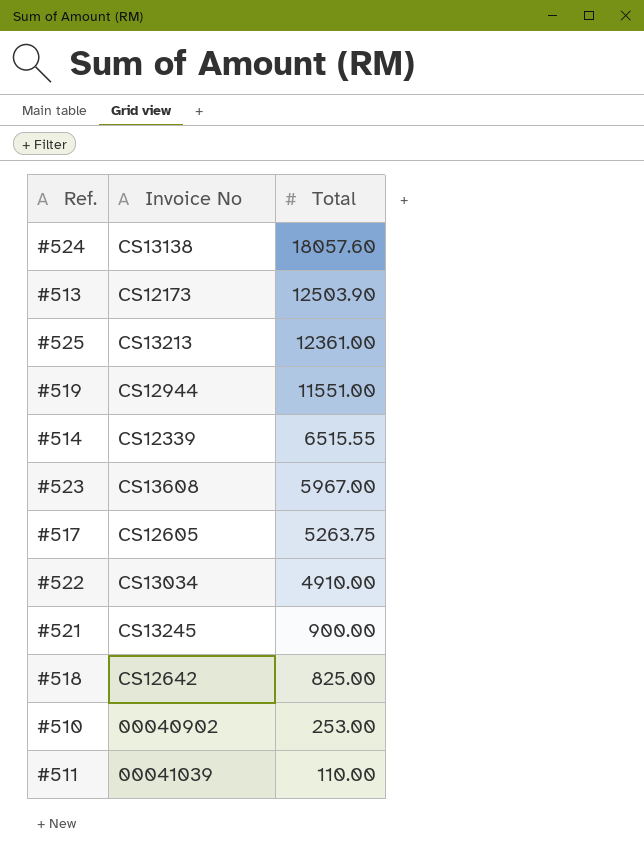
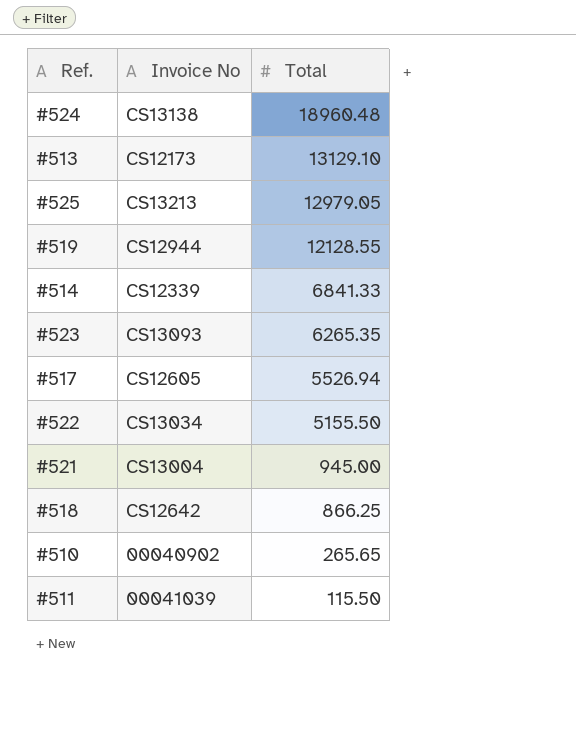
#524 | Total: 18057.60 -> 18960.48
#513 | Total: 12503.90 -> 13129.10
#525 | Total: 12361.00 -> 12979.05
#519 | Total: 11551.00 -> 12128.55
#514 | Total: 6515.55 -> 6841.33
#523 | Invoice No: CS13608 -> CS13093
#523 | Total: 5967.00 -> 6265.35
#517 | Total: 5263.75 -> 5526.94
#522 | Total: 4910.00 -> 5155.50
#521 | Invoice No: CS13245 -> CS13004
#521 | Total: 900.00 -> 945.00
#518 | Total: 825.00 -> 866.25
#510 | Total: 253.00 -> 265.65
#511 | Total: 110.00 -> 115.50

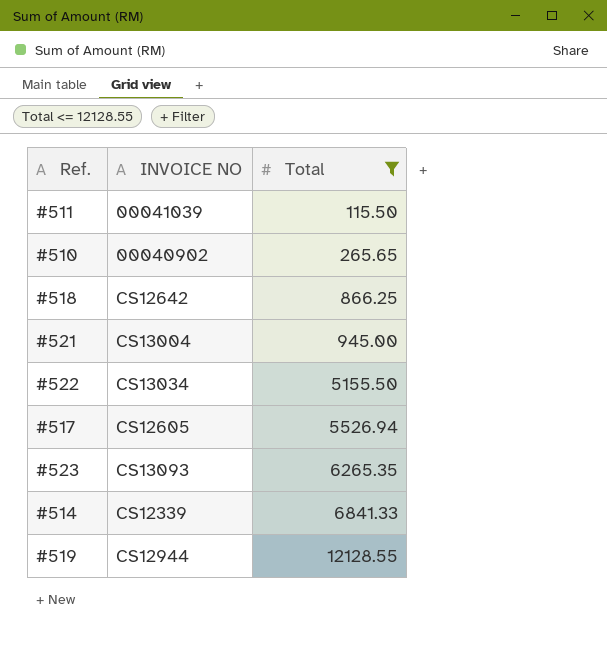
filter: none -> Total <= 12128.55
row order: Total descending -> Total ascending
column name: Invoice No -> INVOICE NO

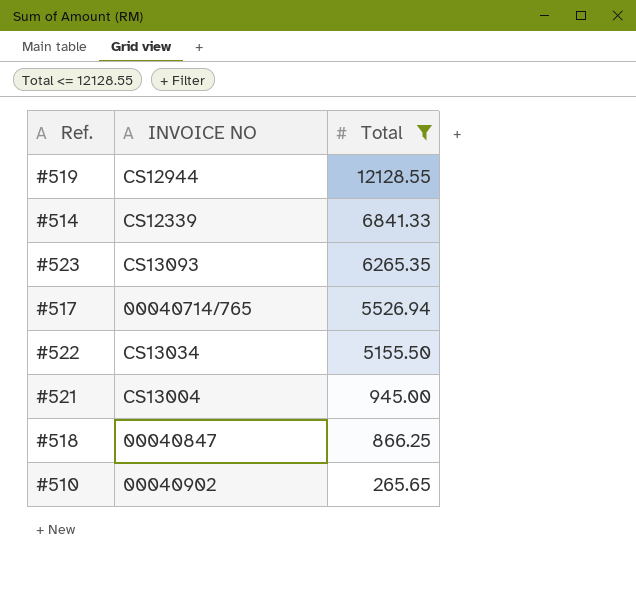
row order: Total ascending -> Total descending
row #511: 00041039 | 115.50 -> none
#517 | INVOICE NO: CS12605 -> 00040714/765
#518 | INVOICE NO: CS12642 -> 00040847

